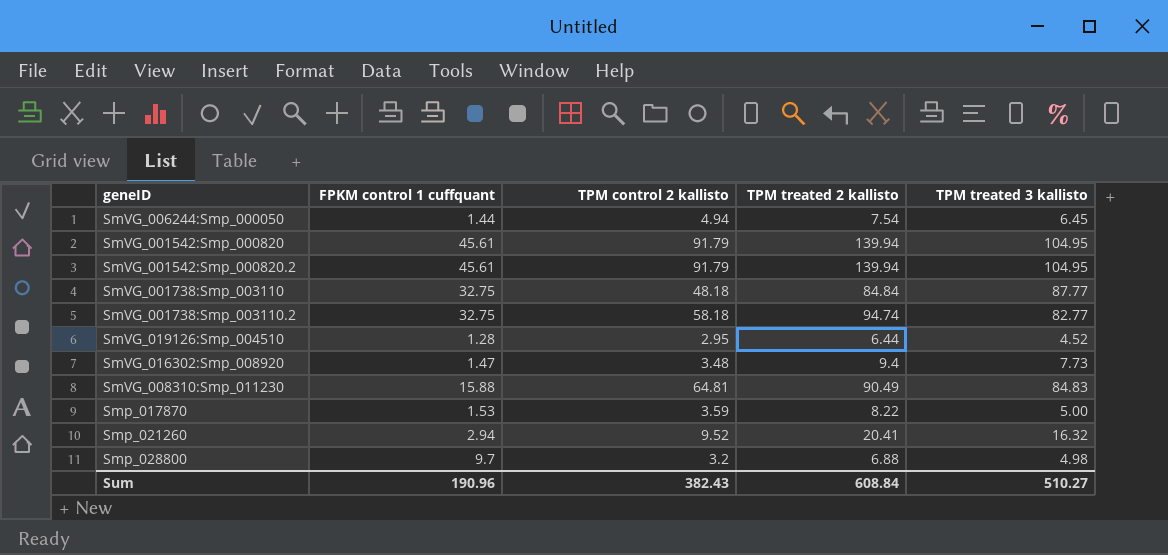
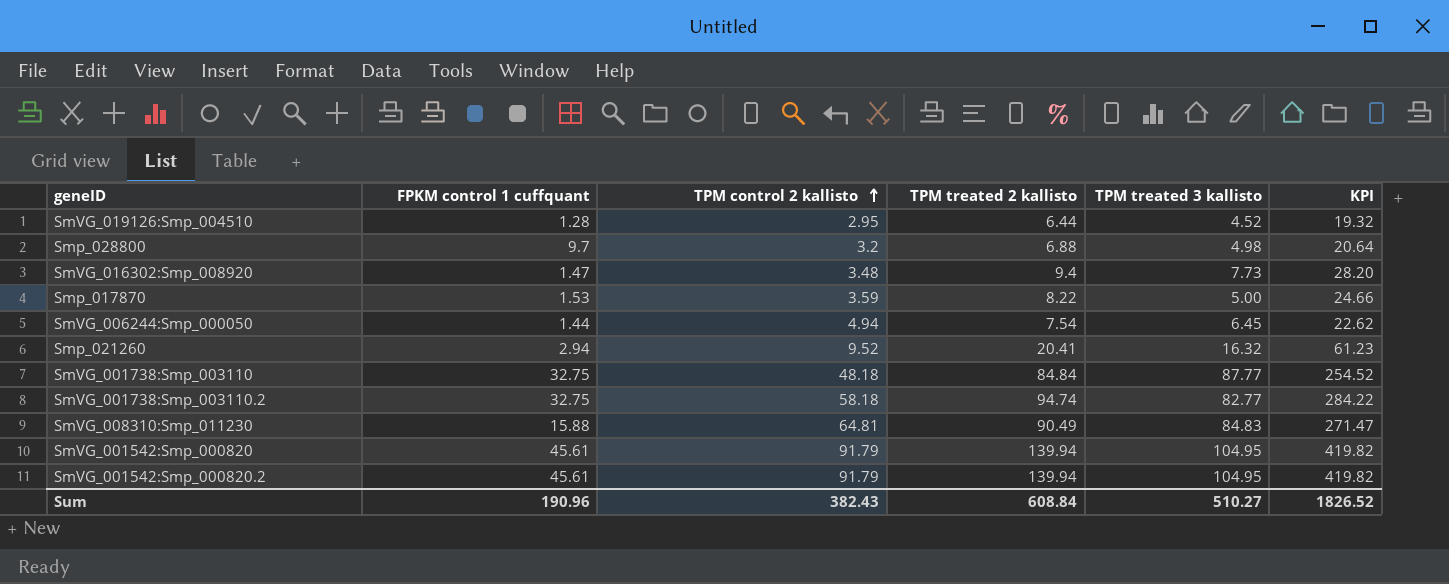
row order: none -> TPM control 2 kallisto ascending
column KPI | formula: none -> [TPM treated 2 kallisto] * 3

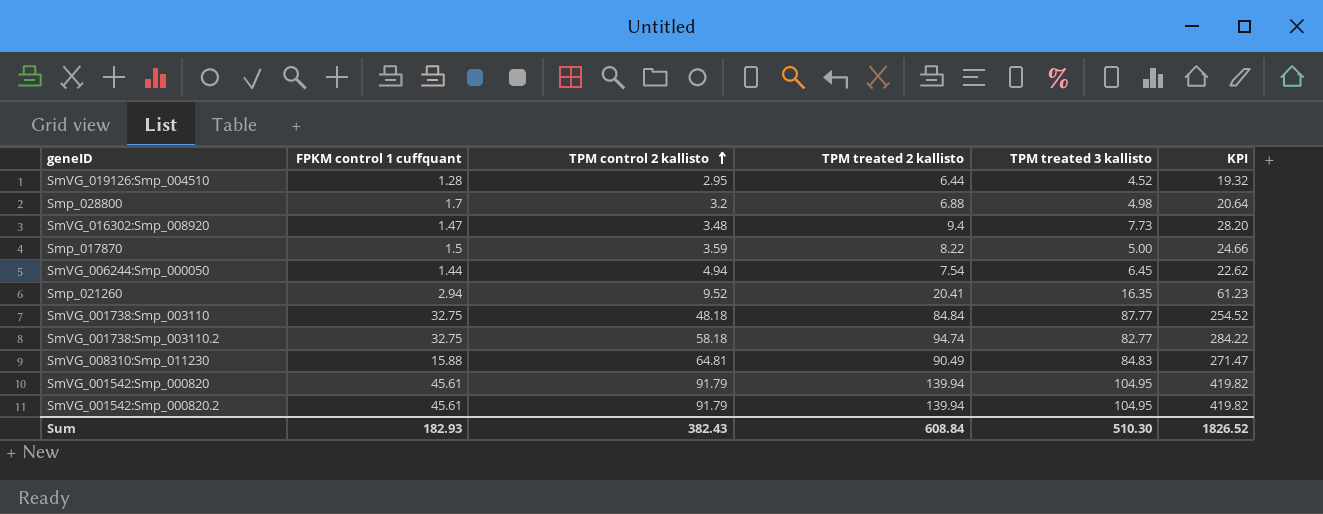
Smp_028800 | FPKM control 1 cuffquant: 9.7 -> 1.7
Smp_017870 | FPKM control 1 cuffquant: 1.53 -> 1.5
Smp_021260 | TPM treated 3 kallisto: 16.32 -> 16.35
Sum | FPKM control 1 cuffquant: 190.96 -> 182.93
Sum | TPM treated 3 kallisto: 510.27 -> 510.30

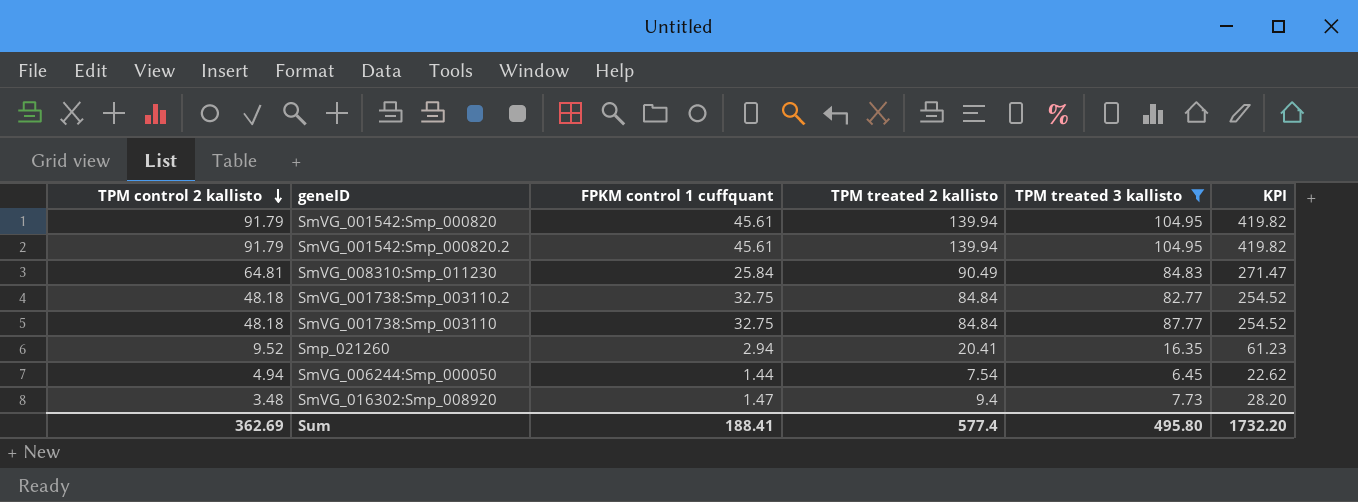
filter: none -> TPM treated 3 kallisto >= 6.45
row order: TPM control 2 kallisto ascending -> TPM control 2 kallisto descending
column TPM control 2 kallisto | position: 3 -> 1
SmVG_008310:Smp_011230 | FPKM control 1 cuffquant: 15.88 -> 25.84
SmVG_001738:Smp_003110.2 | TPM control 2 kallisto: 58.18 -> 48.18
SmVG_001738:Smp_003110.2 | TPM treated 2 kallisto: 94.74 -> 84.84
SmVG_001738:Smp_003110.2 | KPI: 284.22 -> 254.52
Sum | TPM control 2 kallisto: 382.43 -> 362.69
Sum | FPKM control 1 cuffquant: 182.93 -> 188.41
Sum | TPM treated 2 kallisto: 608.84 -> 577.4
Sum | TPM treated 3 kallisto: 510.30 -> 495.80
Sum | KPI: 1826.52 -> 1732.20

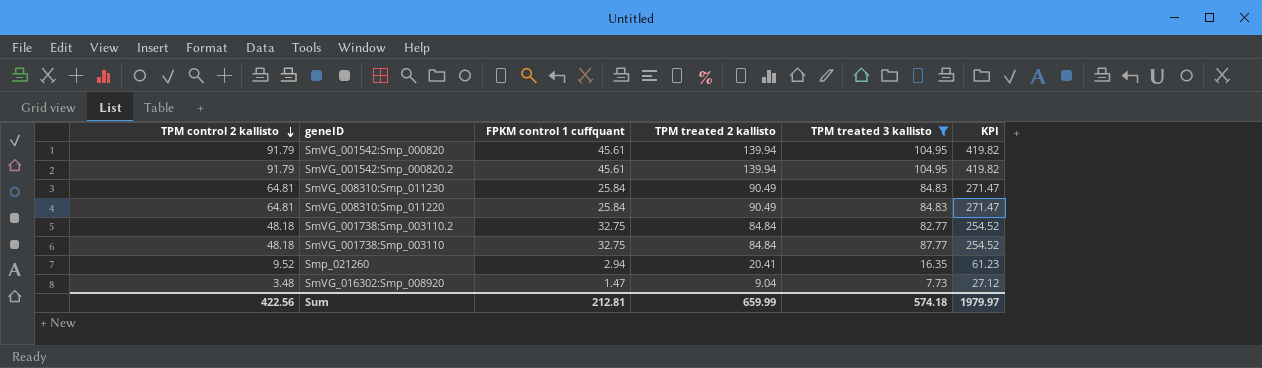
row SmVG_006244:Smp_000050: 4.94 | 1.44 | 7.54 | 6.45 | 22.62 -> none
row SmVG_008310:Smp_011220: none -> 64.81 | 25.84 | 90.49 | 84.83 | 271.47
SmVG_016302:Smp_008920 | TPM treated 2 kallisto: 9.4 -> 9.04
SmVG_016302:Smp_008920 | KPI: 28.20 -> 27.12
Sum | TPM control 2 kallisto: 362.69 -> 422.56
Sum | FPKM control 1 cuffquant: 188.41 -> 212.81
Sum | TPM treated 2 kallisto: 577.4 -> 659.99
Sum | TPM treated 3 kallisto: 495.80 -> 574.18
Sum | KPI: 1732.20 -> 1979.97

